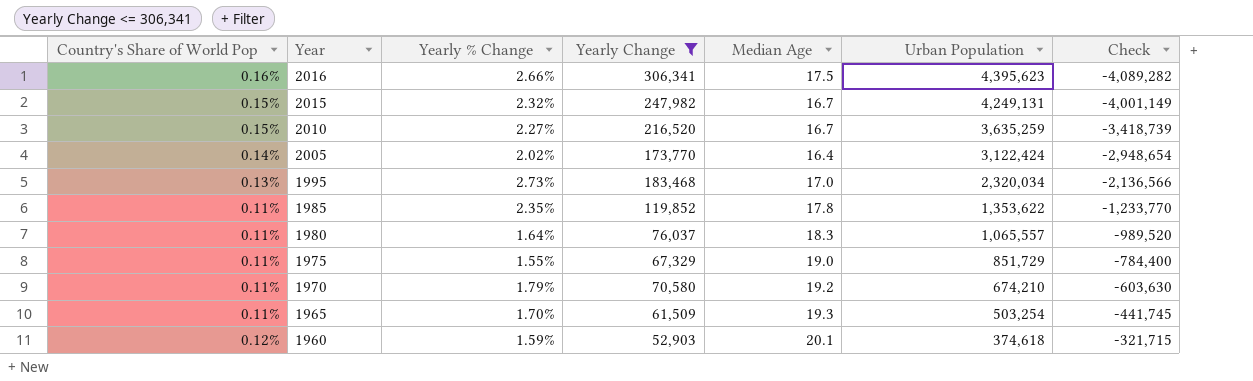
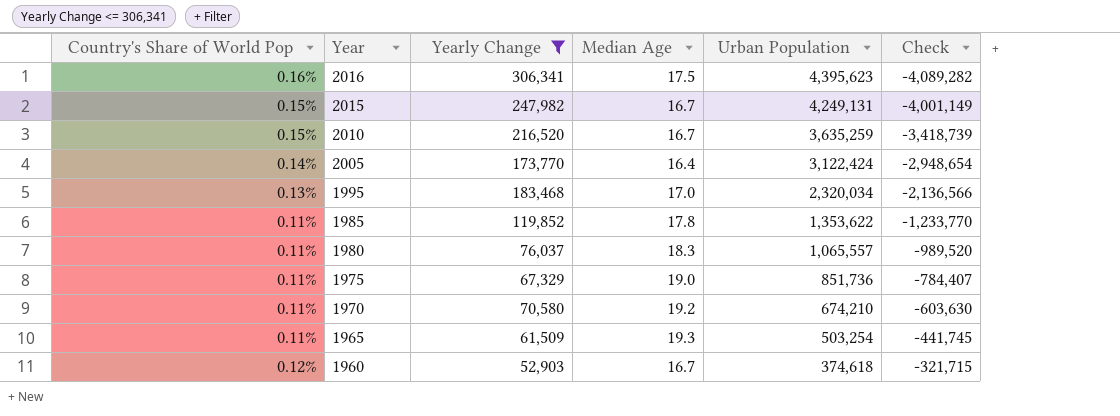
column Yearly % Change | position: 3 -> none
1975 | Urban Population: 851,729 -> 851,736
1975 | Check: -784,400 -> -784,407
1960 | Median Age: 20.1 -> 16.7

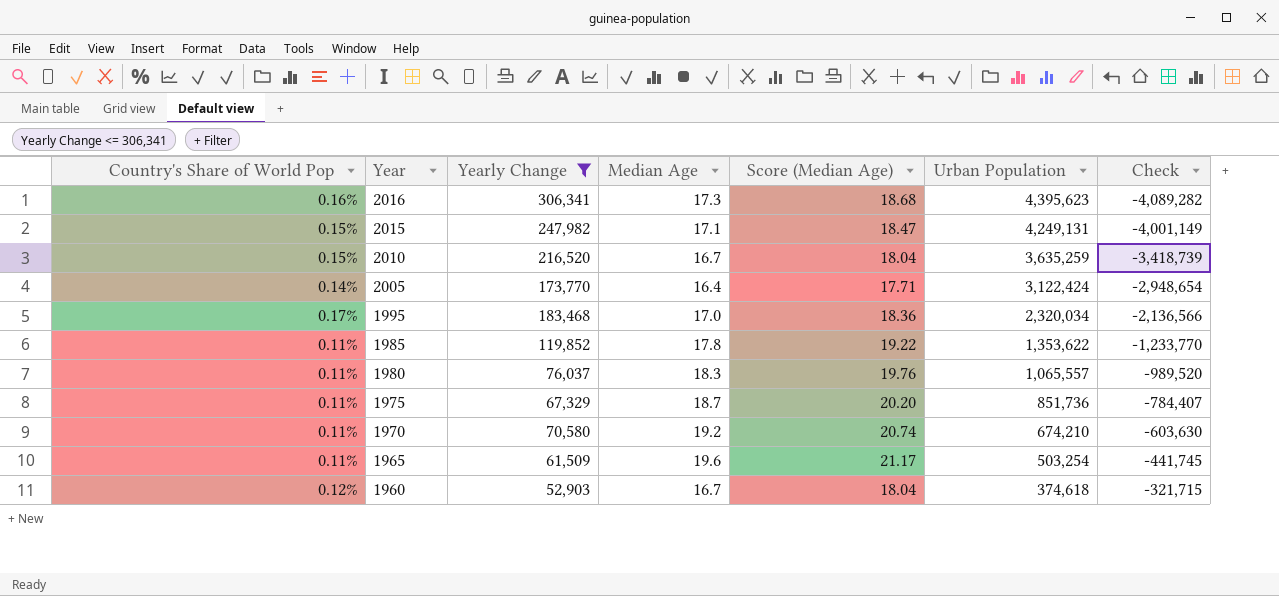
column Score (Median Age) | formula: none -> [Median Age] * 1.08
2016 | Median Age: 17.5 -> 17.3
2015 | Median Age: 16.7 -> 17.1
1995 | Country's Share of World Pop: 0.13% -> 0.17%
1975 | Median Age: 19.0 -> 18.7
1965 | Median Age: 19.3 -> 19.6

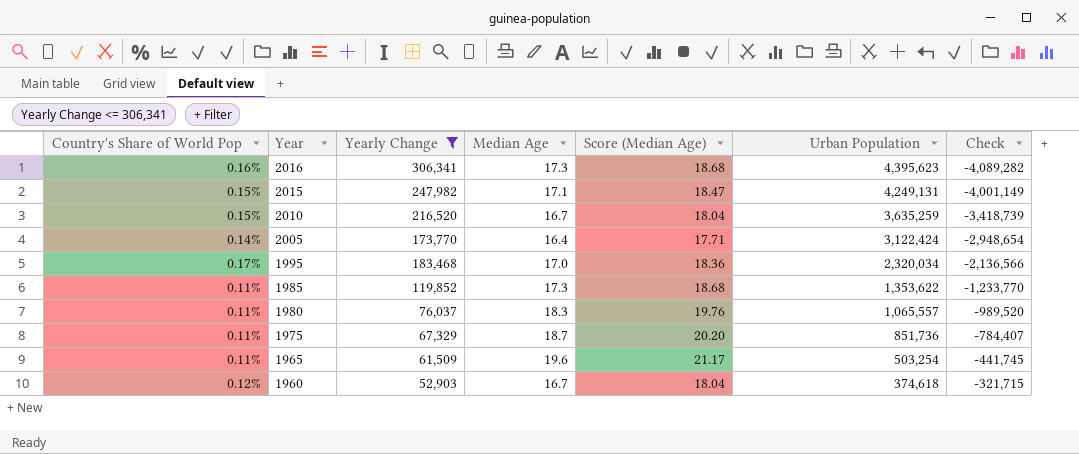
row 1970: 0.11% | 70,580 | 19.2 | 20.74 | 674,210 | -603,630 -> none
1985 | Median Age: 17.8 -> 17.3
1985 | Score (Median Age): 19.22 -> 18.68

